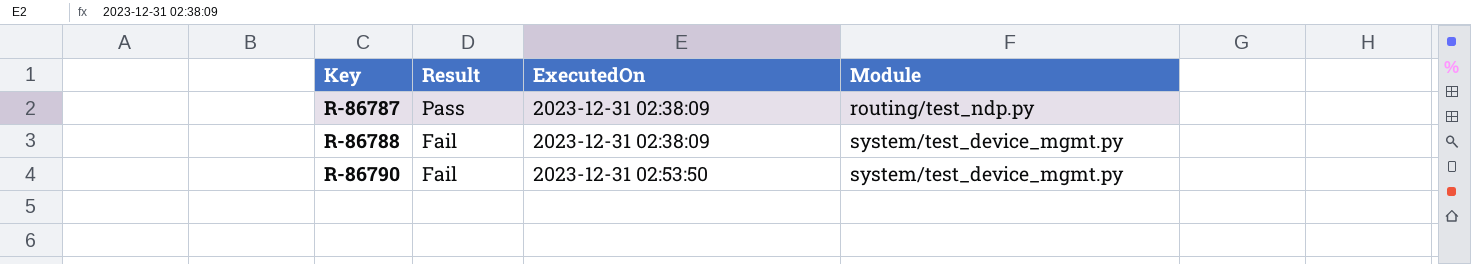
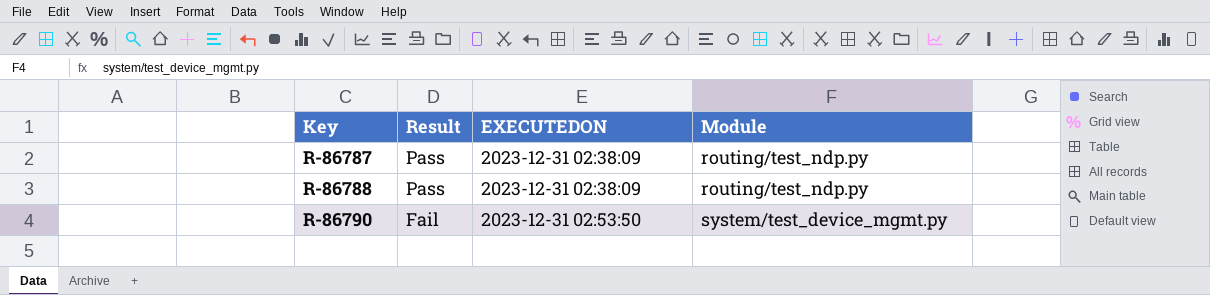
column name: ExecutedOn -> EXECUTEDON
R-86788 | Result: Fail -> Pass
R-86788 | Module: system/test_device_mgmt.py -> routing/test_ndp.py

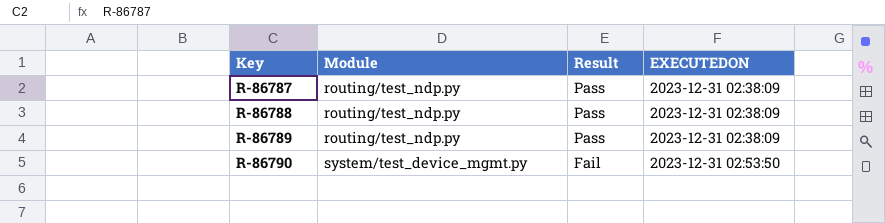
column Module | position: 4 -> 2
row R-86789: none -> routing/test_ndp.py | Pass | 2023-12-31 02:38:09

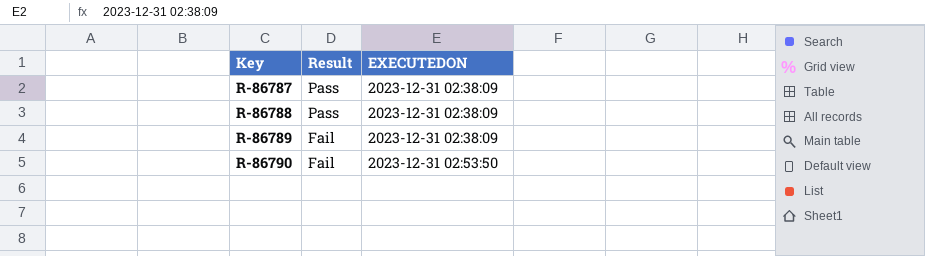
column Module | position: 2 -> none
R-86789 | Result: Pass -> Fail

